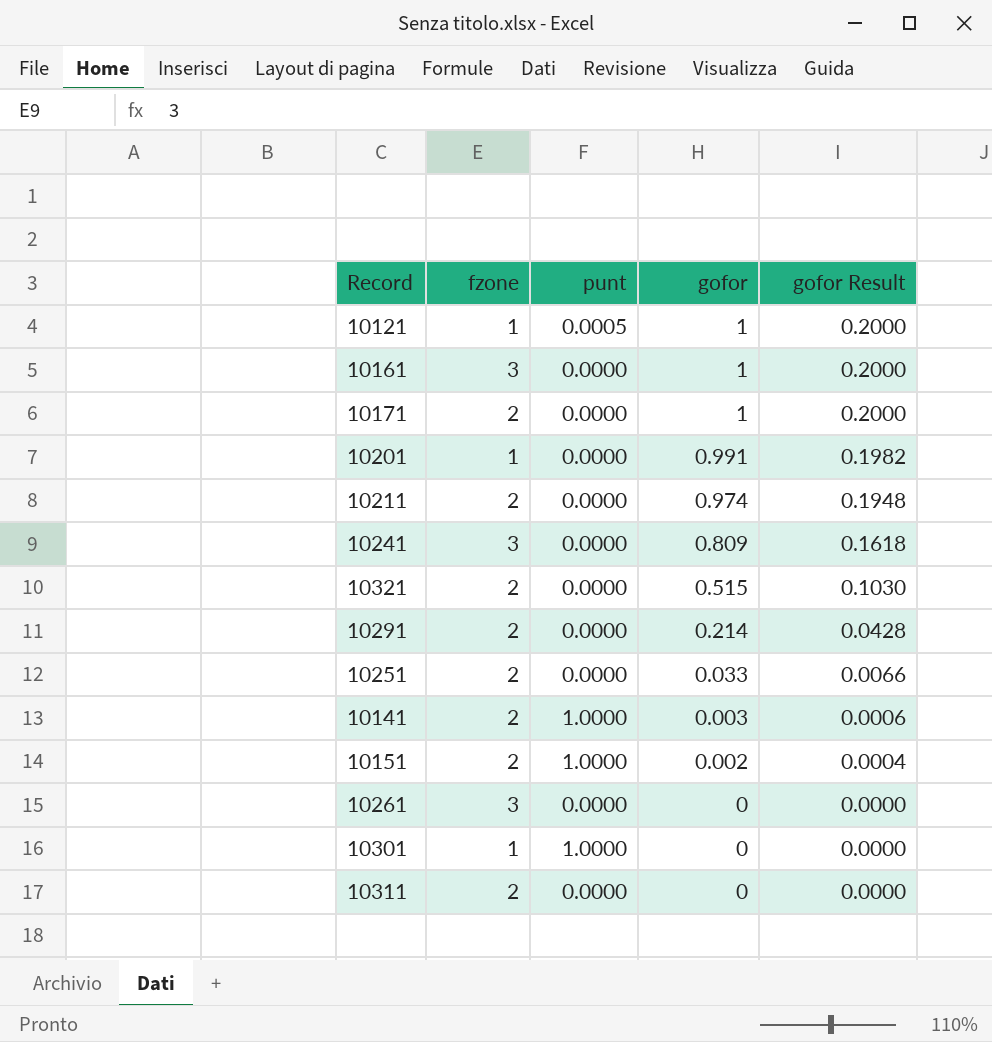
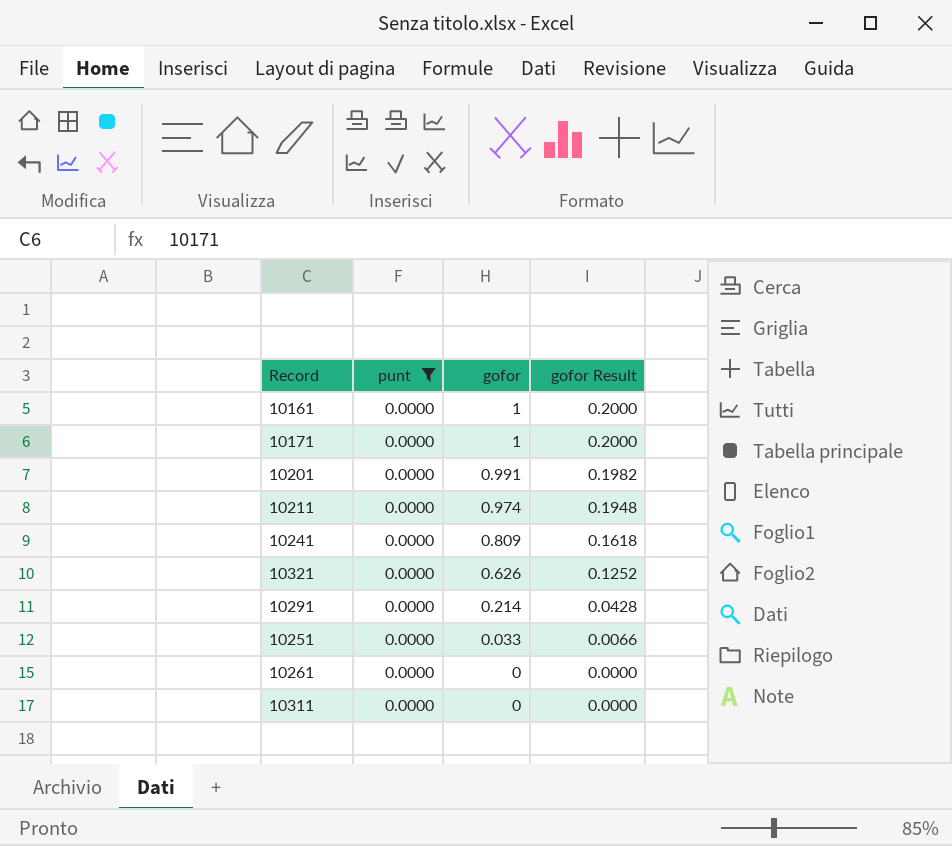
filter: none -> punt = 0.0000
column fzone | position: 2 -> none
10321 | gofor: 0.515 -> 0.626
10321 | gofor Result: 0.1030 -> 0.1252

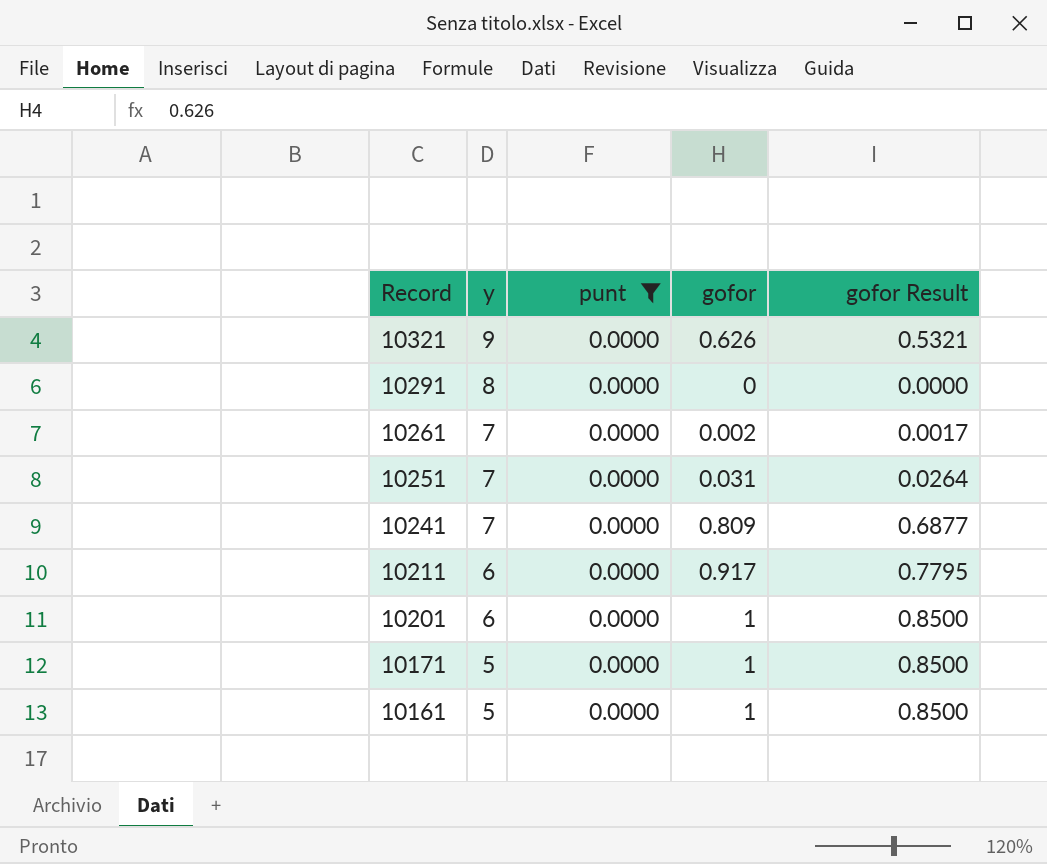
row order: gofor descending -> Record descending
column y | position: none -> 2
column gofor Result | formula: [gofor] * 0.2 -> [gofor] * 0.85
row 10311: 0.0000 | 0 | 0.0000 -> none
10291 | gofor: 0.214 -> 0
10261 | gofor: 0 -> 0.002
10251 | gofor: 0.033 -> 0.031
10211 | gofor: 0.974 -> 0.917
10201 | gofor: 0.991 -> 1

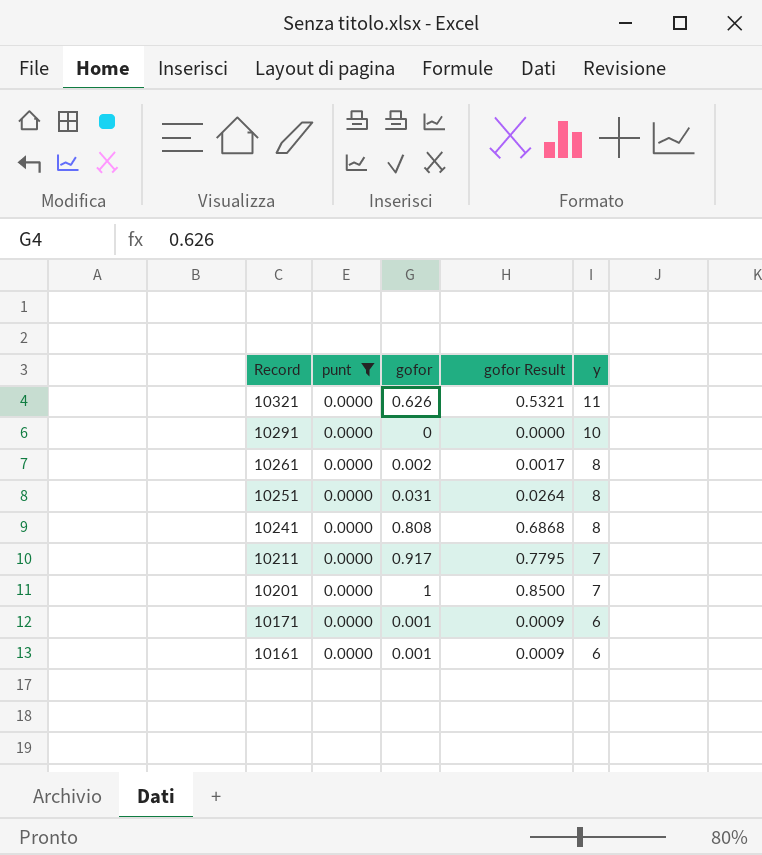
column y | position: 2 -> 5
10321 | y: 9 -> 11
10291 | y: 8 -> 10
10261 | y: 7 -> 8
10251 | y: 7 -> 8
10241 | gofor: 0.809 -> 0.808
10241 | gofor Result: 0.6877 -> 0.6868
10241 | y: 7 -> 8
10211 | y: 6 -> 7
10201 | y: 6 -> 7
10171 | gofor: 1 -> 0.001
10171 | gofor Result: 0.8500 -> 0.0009
10171 | y: 5 -> 6
10161 | gofor: 1 -> 0.001
10161 | gofor Result: 0.8500 -> 0.0009
10161 | y: 5 -> 6

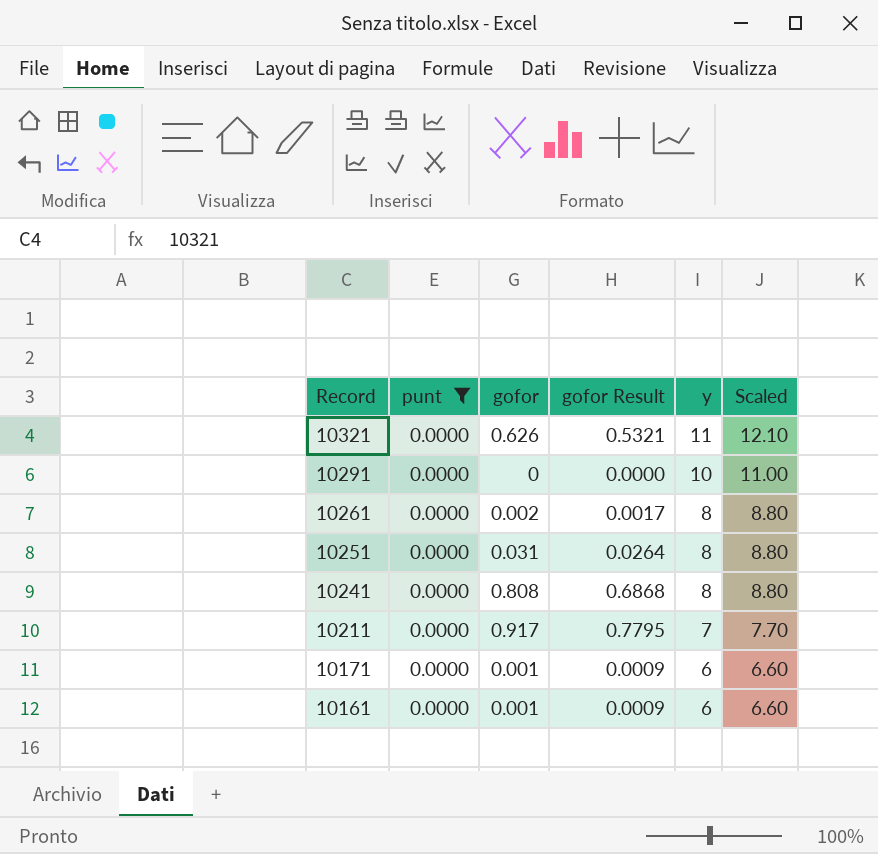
column Scaled | formula: none -> [y] * 1.1
row 10201: 0.0000 | 1 | 0.8500 | 7 -> none

